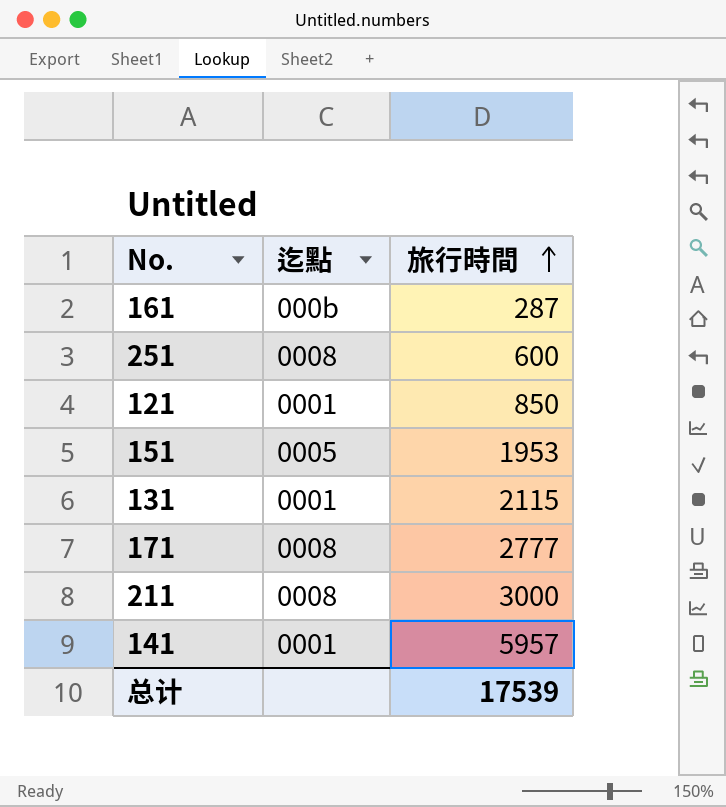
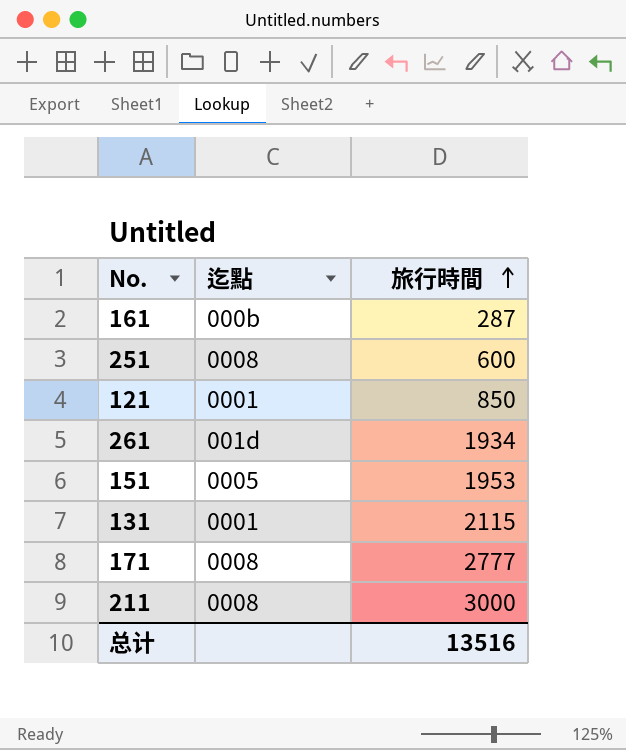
row 141: 0001 | 5957 -> none
row 261: none -> 001d | 1934
总计 | 旅行時間: 17539 -> 13516

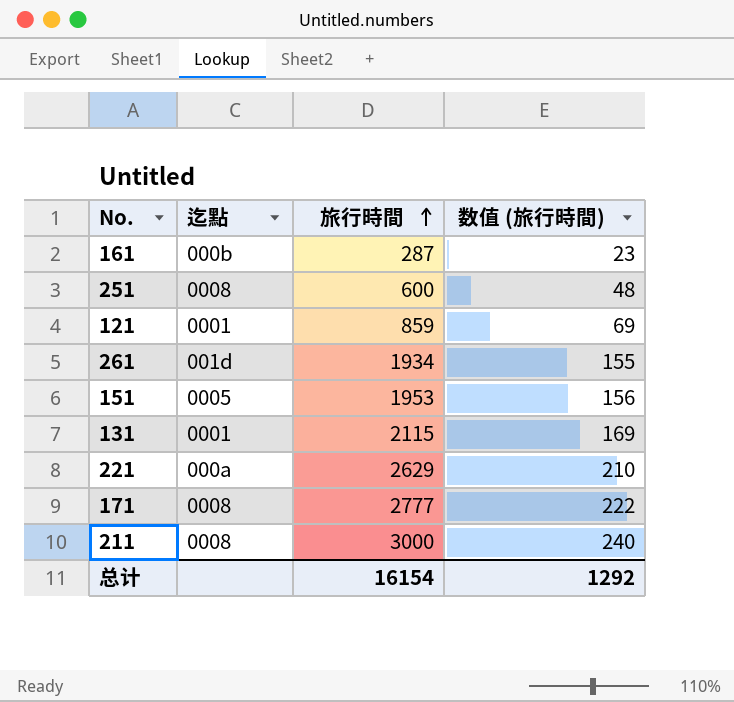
column 数值 (旅行時間) | formula: none -> [旅行時間] * 0.08
121 | 旅行時間: 850 -> 859
row 221: none -> 000a | 2629 | 210
总计 | 旅行時間: 13516 -> 16154

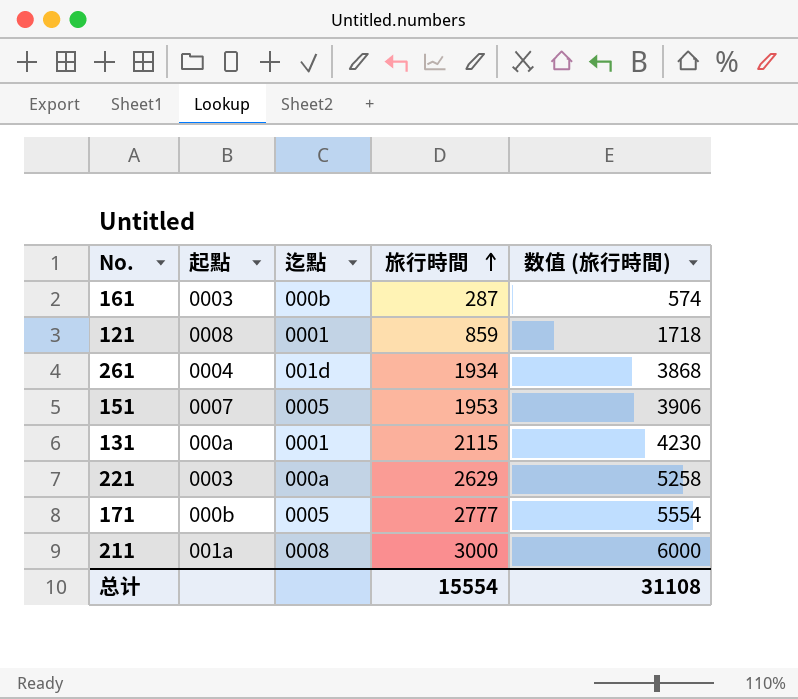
column 起點 | position: none -> 2
column 数值 (旅行時間) | formula: [旅行時間] * 0.08 -> [旅行時間] * 2
row 251: 0008 | 600 | 48 -> none
171 | 迄點: 0008 -> 0005
总计 | 旅行時間: 16154 -> 15554
总计 | 数值 (旅行時間): 1292 -> 31108

